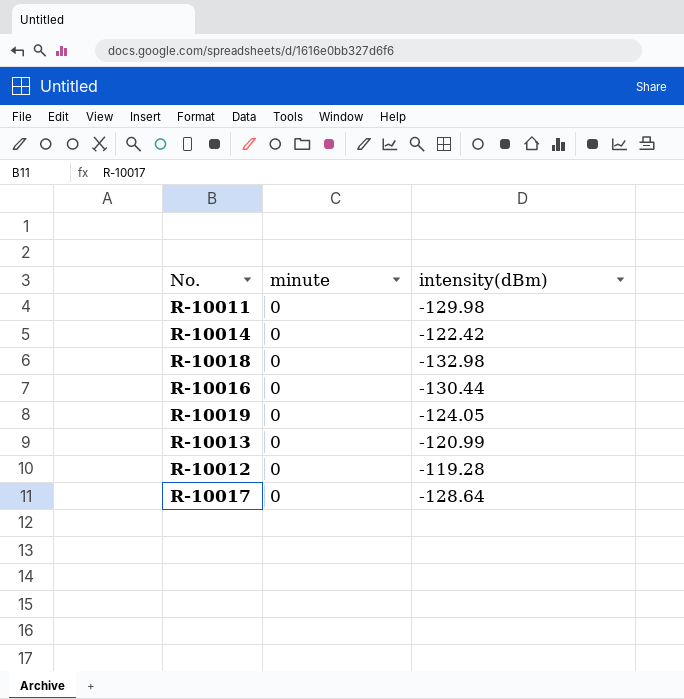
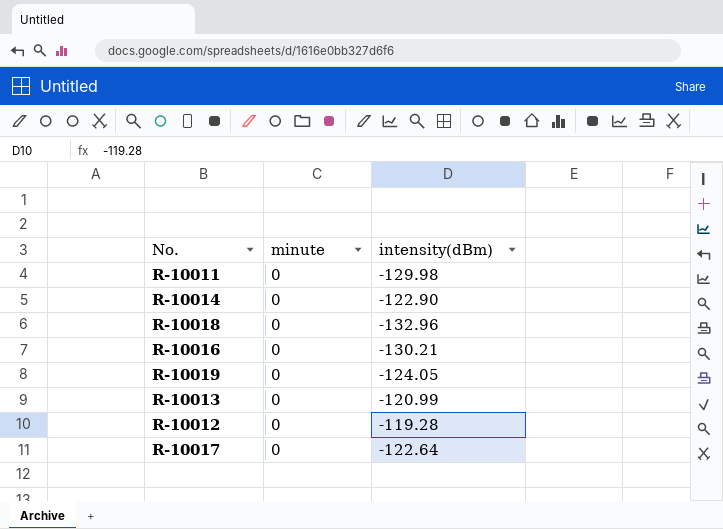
R-10014 | intensity(dBm): -122.42 -> -122.90
R-10018 | intensity(dBm): -132.98 -> -132.96
R-10016 | intensity(dBm): -130.44 -> -130.21
R-10017 | intensity(dBm): -128.64 -> -122.64

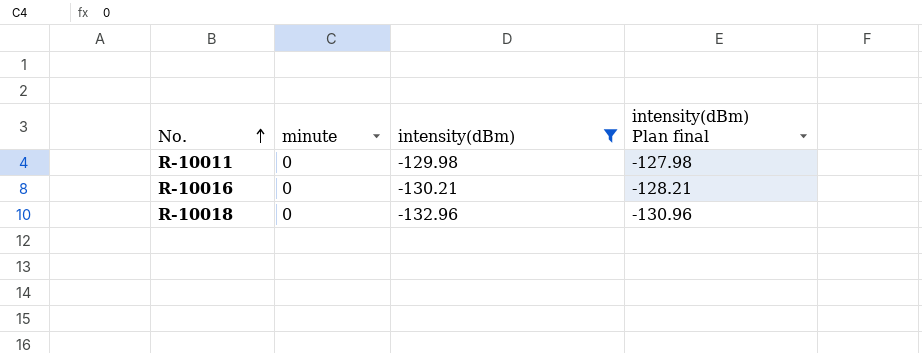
filter: none -> intensity(dBm) <= -129.98
row order: none -> No. ascending
column intensity(dBm) Plan final | formula: none -> [intensity(dBm)] + 2

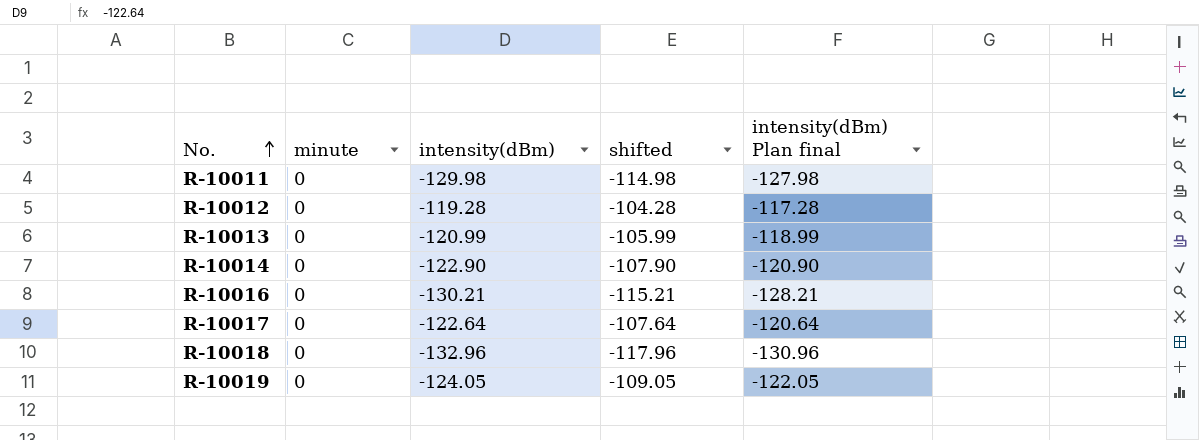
filter: intensity(dBm) <= -129.98 -> none
column shifted | formula: none -> [intensity(dBm)] + 15

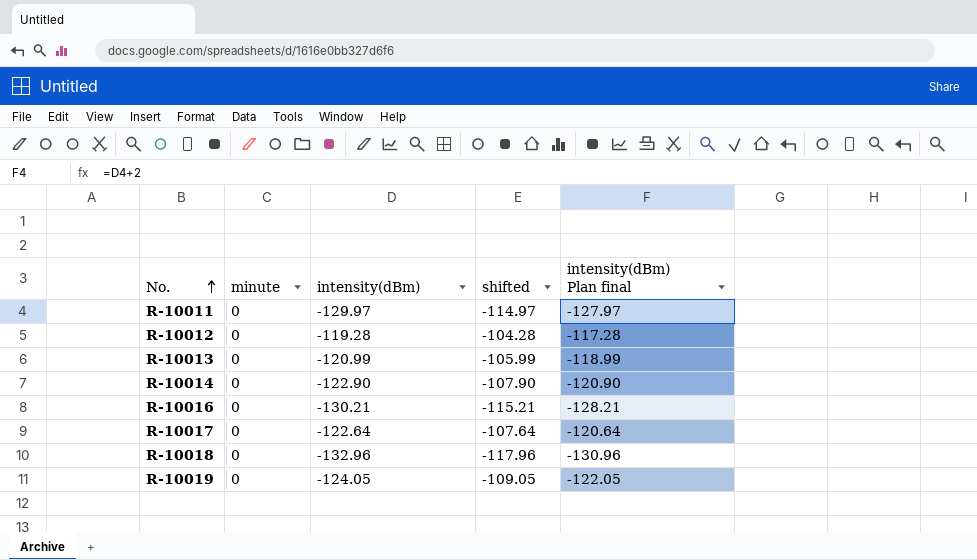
R-10011 | intensity(dBm): -129.98 -> -129.97
R-10011 | shifted: -114.98 -> -114.97
R-10011 | intensity(dBm) Plan final: -127.98 -> -127.97

